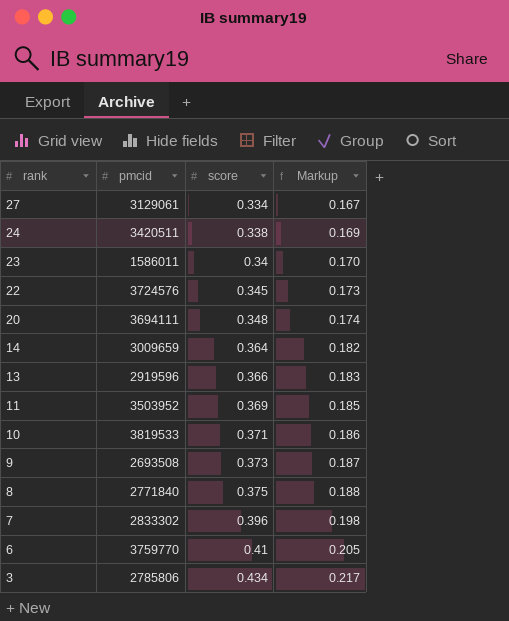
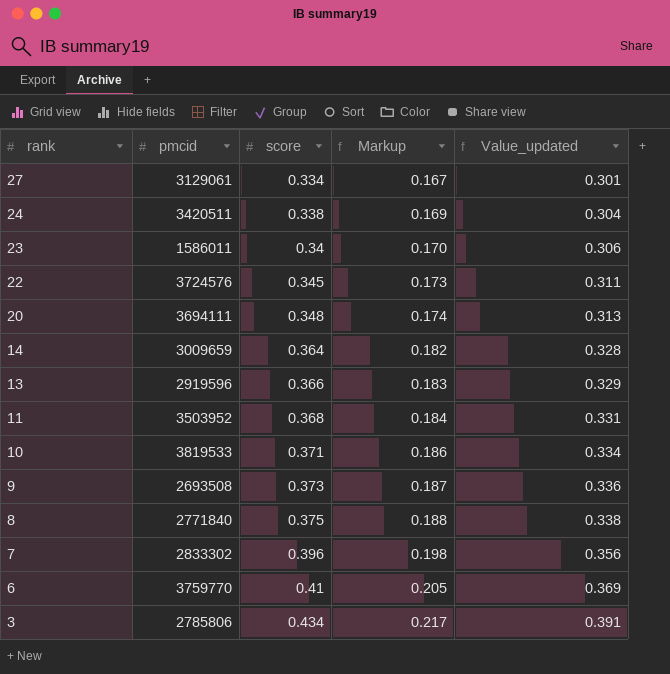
column Value_updated | formula: none -> [score] * 0.9
11 | score: 0.369 -> 0.368
11 | Markup: 0.185 -> 0.184

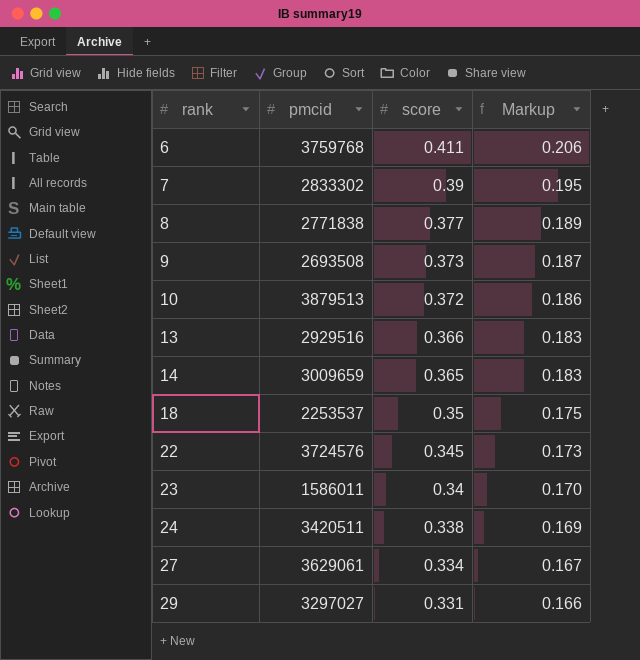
row order: rank descending -> rank ascending
column Value_updated | formula: [score] * 0.9 -> none
row 20: 3694111 | 0.348 | 0.174 | 0.313 -> none
row 11: 3503952 | 0.368 | 0.184 | 0.331 -> none
row 3: 2785806 | 0.434 | 0.217 | 0.391 -> none
6 | pmcid: 3759770 -> 3759768
6 | score: 0.41 -> 0.411
6 | Markup: 0.205 -> 0.206
7 | score: 0.396 -> 0.39
7 | Markup: 0.198 -> 0.195
8 | pmcid: 2771840 -> 2771838
8 | score: 0.375 -> 0.377
8 | Markup: 0.188 -> 0.189
10 | pmcid: 3819533 -> 3879513
10 | score: 0.371 -> 0.372
13 | pmcid: 2919596 -> 2929516
14 | score: 0.364 -> 0.365
14 | Markup: 0.182 -> 0.183
row 18: none -> 2253537 | 0.35 | 0.175
27 | pmcid: 3129061 -> 3629061
row 29: none -> 3297027 | 0.331 | 0.166

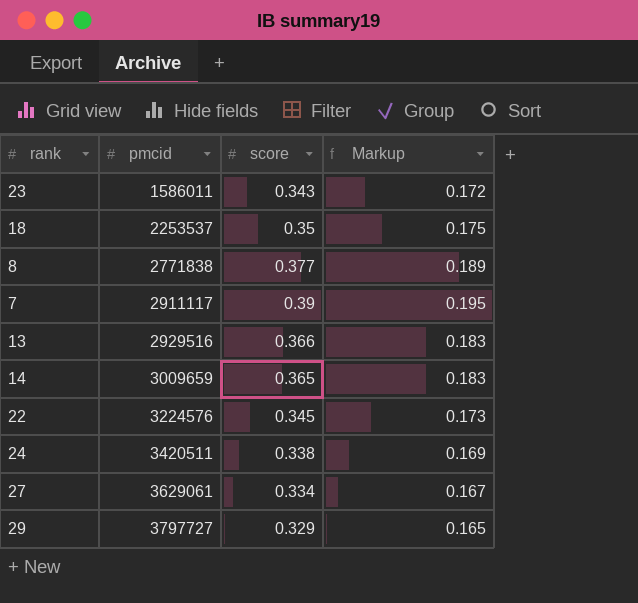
row order: rank ascending -> pmcid ascending
row 6: 3759768 | 0.411 | 0.206 -> none
row 9: 2693508 | 0.373 | 0.187 -> none
row 10: 3879513 | 0.372 | 0.186 -> none
23 | score: 0.34 -> 0.343
23 | Markup: 0.170 -> 0.172
7 | pmcid: 2833302 -> 2911117
22 | pmcid: 3724576 -> 3224576
29 | pmcid: 3297027 -> 3797727
29 | score: 0.331 -> 0.329
29 | Markup: 0.166 -> 0.165

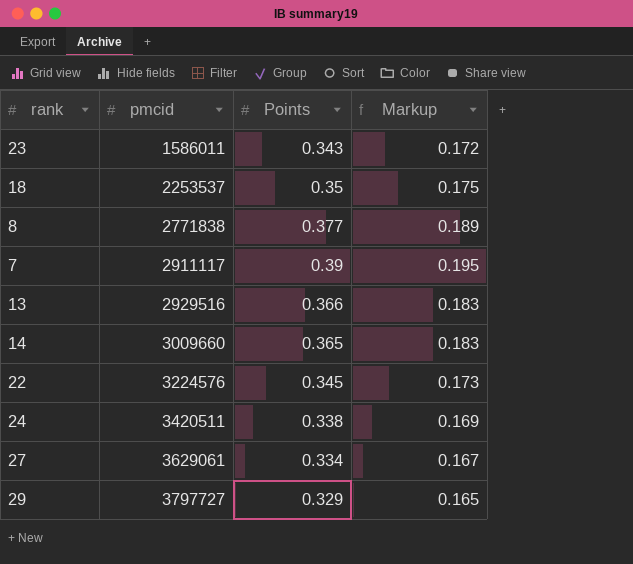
column name: score -> Points
14 | pmcid: 3009659 -> 3009660

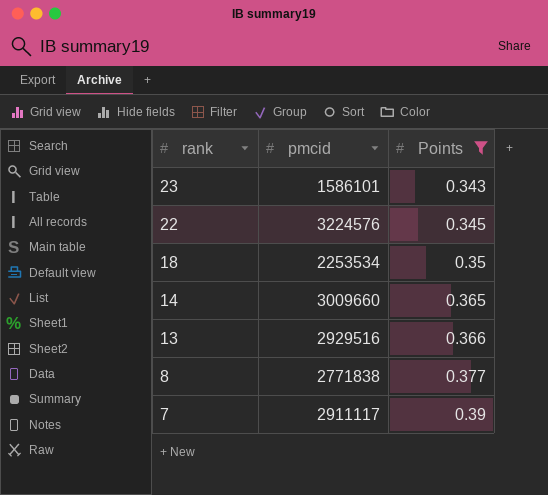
filter: none -> Points >= 0.343
row order: pmcid ascending -> rank descending
column Markup | formula: [Points] * 0.5 -> none
23 | pmcid: 1586011 -> 1586101
18 | pmcid: 2253537 -> 2253534

